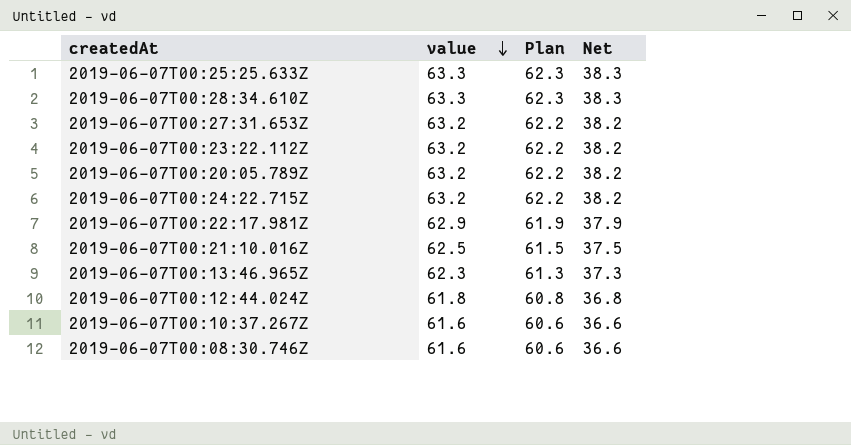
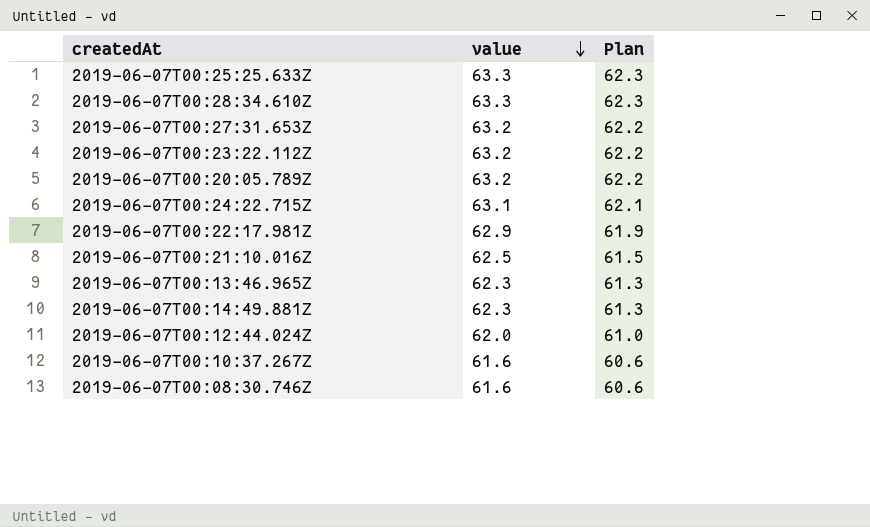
column Net | formula: [value] - 25 -> none
2019-06-07T00:24:22.715Z | value: 63.2 -> 63.1
2019-06-07T00:24:22.715Z | Plan: 62.2 -> 62.1
row 2019-06-07T00:14:49.881Z: none -> 62.3 | 61.3
2019-06-07T00:12:44.024Z | value: 61.8 -> 62.0
2019-06-07T00:12:44.024Z | Plan: 60.8 -> 61.0

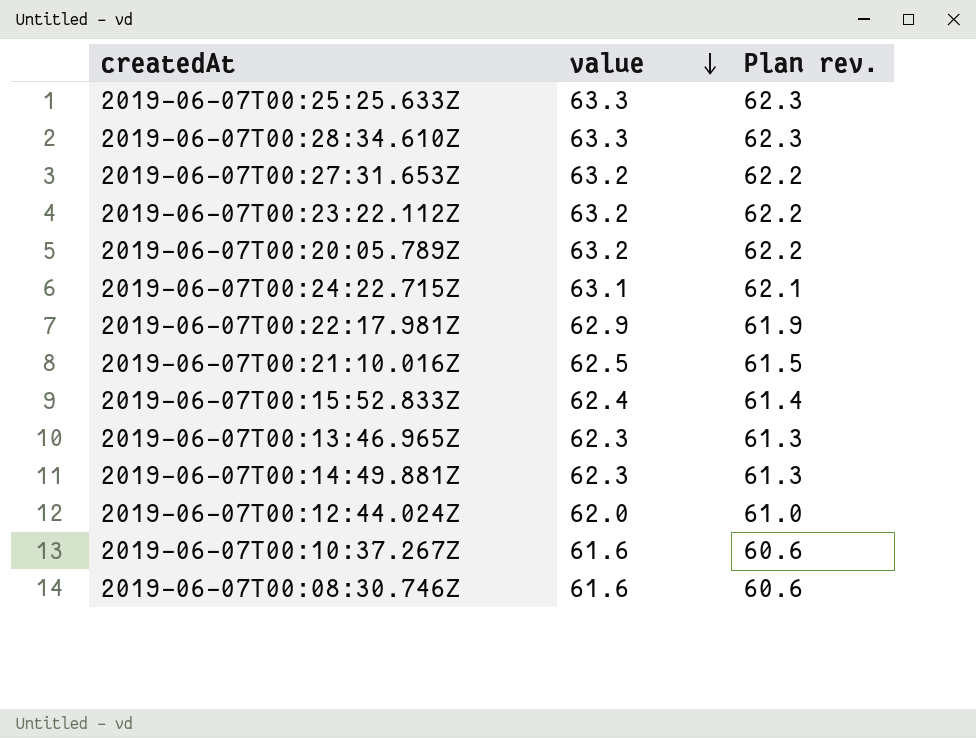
column name: Plan -> Plan rev.
row 2019-06-07T00:15:52.833Z: none -> 62.4 | 61.4

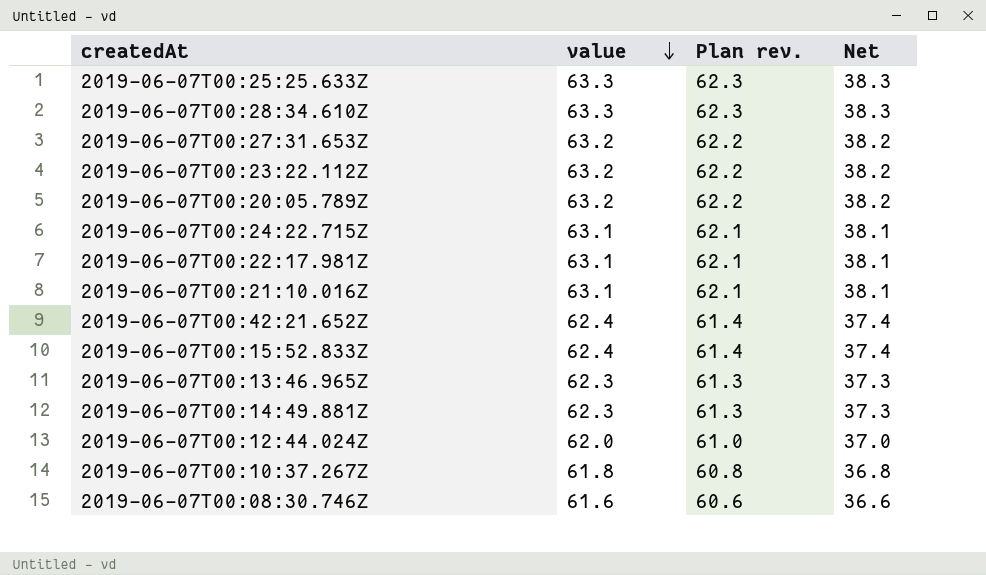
column Net | formula: none -> [value] - 25
2019-06-07T00:22:17.981Z | value: 62.9 -> 63.1
2019-06-07T00:22:17.981Z | Plan rev.: 61.9 -> 62.1
2019-06-07T00:21:10.016Z | value: 62.5 -> 63.1
2019-06-07T00:21:10.016Z | Plan rev.: 61.5 -> 62.1
row 2019-06-07T00:42:21.652Z: none -> 62.4 | 61.4 | 37.4
2019-06-07T00:10:37.267Z | value: 61.6 -> 61.8
2019-06-07T00:10:37.267Z | Plan rev.: 60.6 -> 60.8

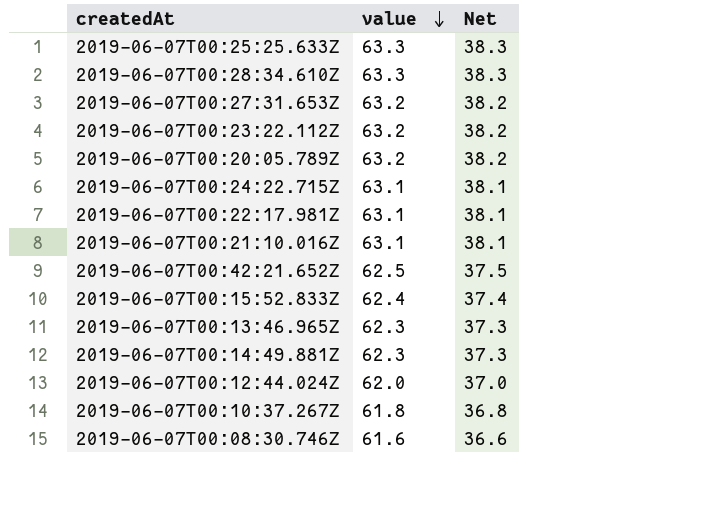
column Plan rev. | formula: [value] - 1 -> none
2019-06-07T00:42:21.652Z | value: 62.4 -> 62.5
2019-06-07T00:42:21.652Z | Net: 37.4 -> 37.5

